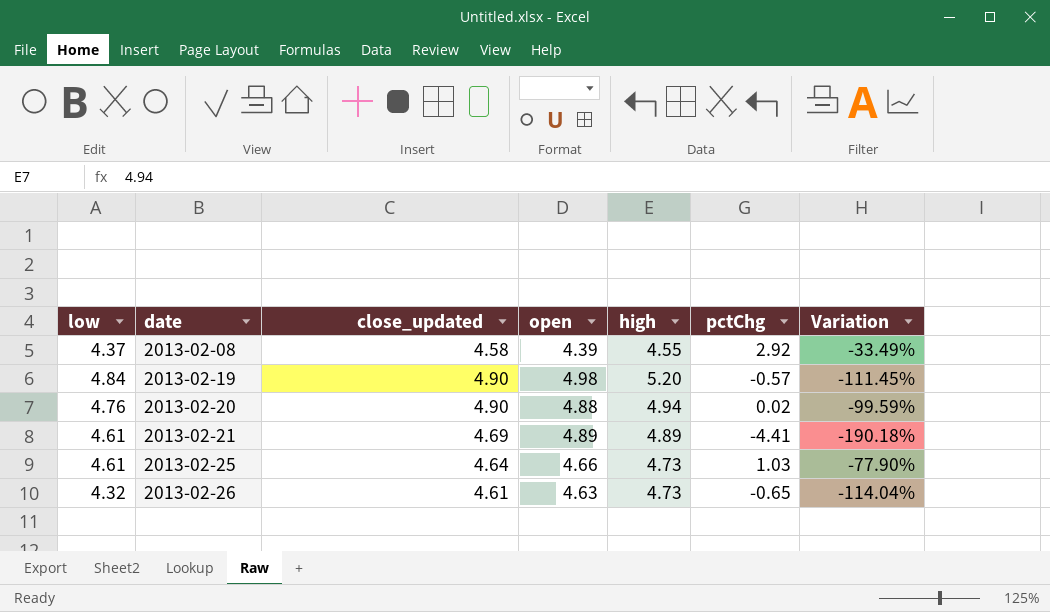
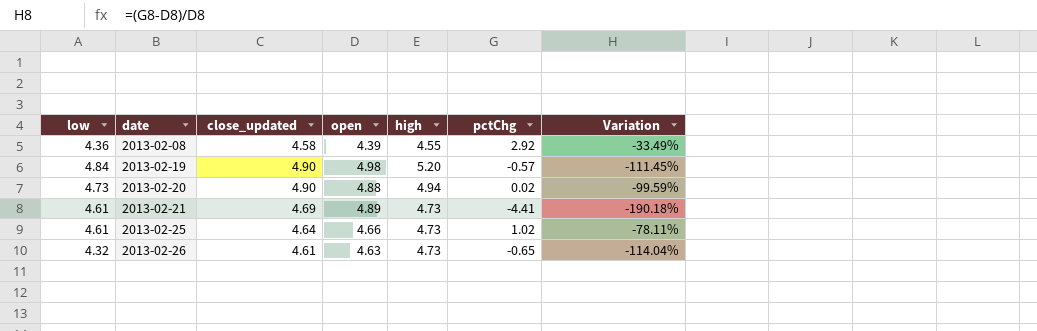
2013-02-08 | low: 4.37 -> 4.36
2013-02-20 | low: 4.76 -> 4.73
2013-02-21 | high: 4.89 -> 4.73
2013-02-25 | pctChg: 1.03 -> 1.02
2013-02-25 | Variation: -77.90% -> -78.11%

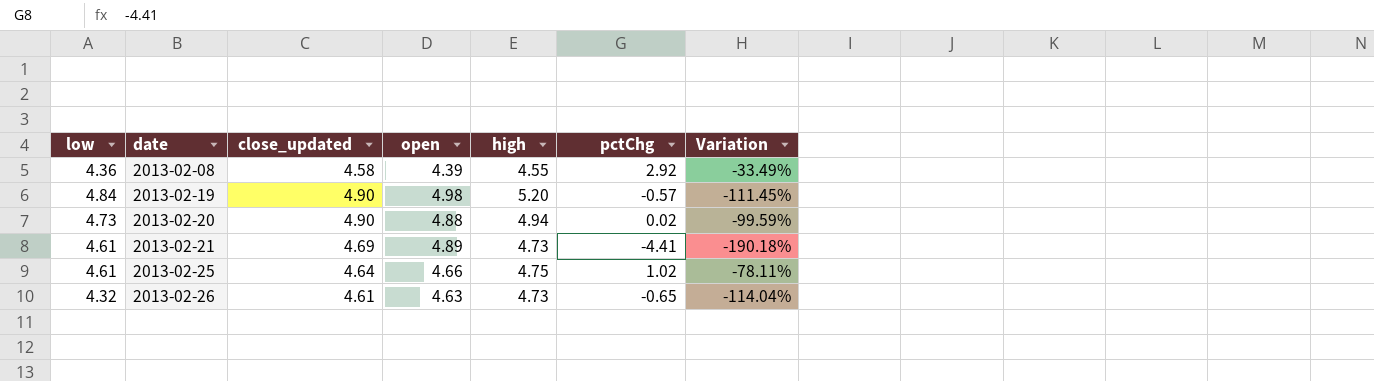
2013-02-25 | high: 4.73 -> 4.75

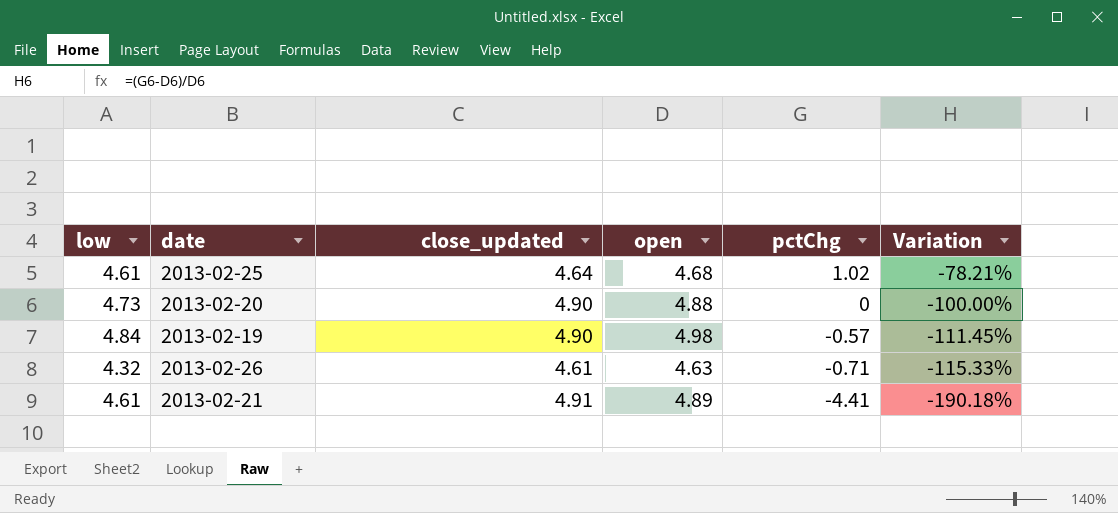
row order: date ascending -> pctChg descending
column high | position: 5 -> none
row 2013-02-08: 4.36 | 4.58 | 4.39 | 4.55 | 2.92 | -33.49% -> none
2013-02-25 | open: 4.66 -> 4.68
2013-02-25 | Variation: -78.11% -> -78.21%
2013-02-20 | pctChg: 0.02 -> 0
2013-02-20 | Variation: -99.59% -> -100.00%
2013-02-26 | pctChg: -0.65 -> -0.71
2013-02-26 | Variation: -114.04% -> -115.33%
2013-02-21 | close_updated: 4.69 -> 4.91

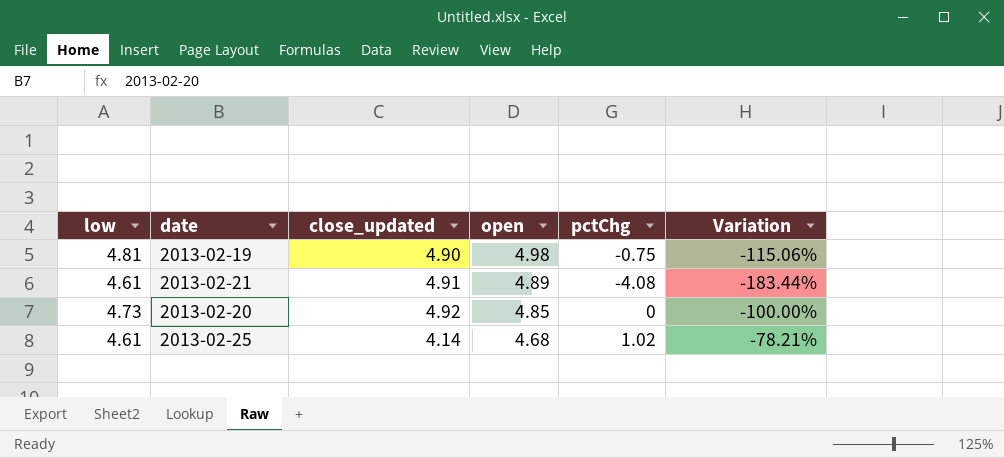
row order: pctChg descending -> open descending
row 2013-02-26: 4.32 | 4.61 | 4.63 | -0.71 | -115.33% -> none
2013-02-19 | low: 4.84 -> 4.81
2013-02-19 | pctChg: -0.57 -> -0.75
2013-02-19 | Variation: -111.45% -> -115.06%
2013-02-21 | pctChg: -4.41 -> -4.08
2013-02-21 | Variation: -190.18% -> -183.44%
2013-02-20 | close_updated: 4.90 -> 4.92
2013-02-20 | open: 4.88 -> 4.85
2013-02-25 | close_updated: 4.64 -> 4.14

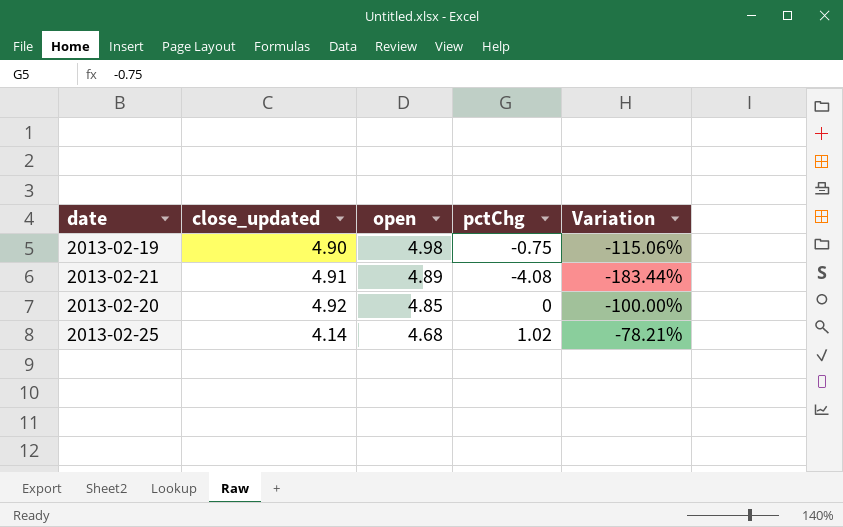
column low | position: 1 -> none

